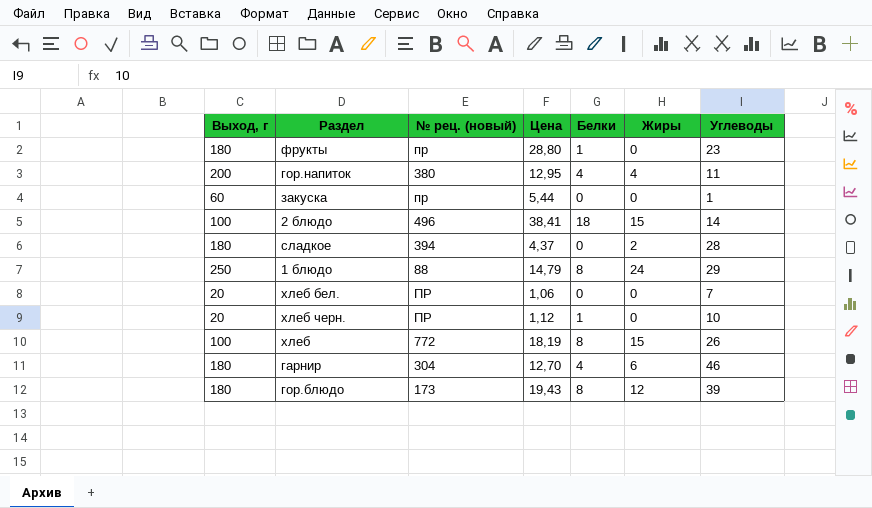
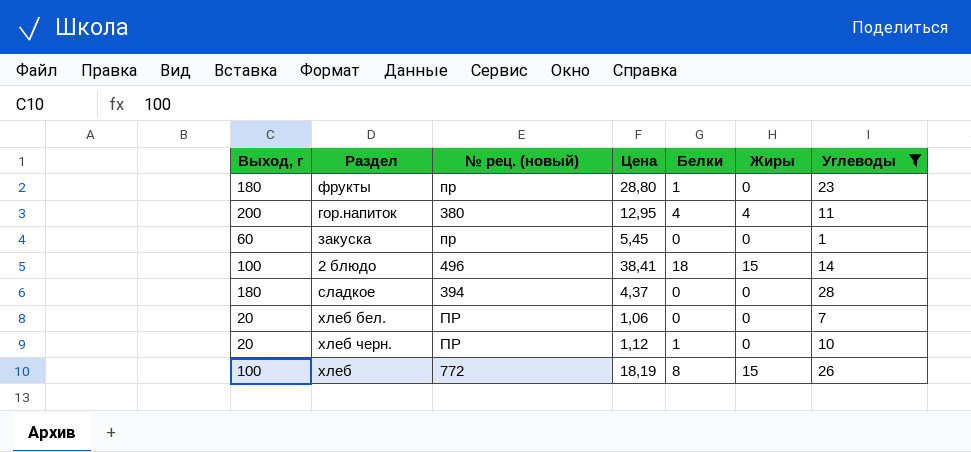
filter: none -> Углеводы <= 28
закуска | Цена: 5,44 -> 5,45
сладкое | Жиры: 2 -> 0

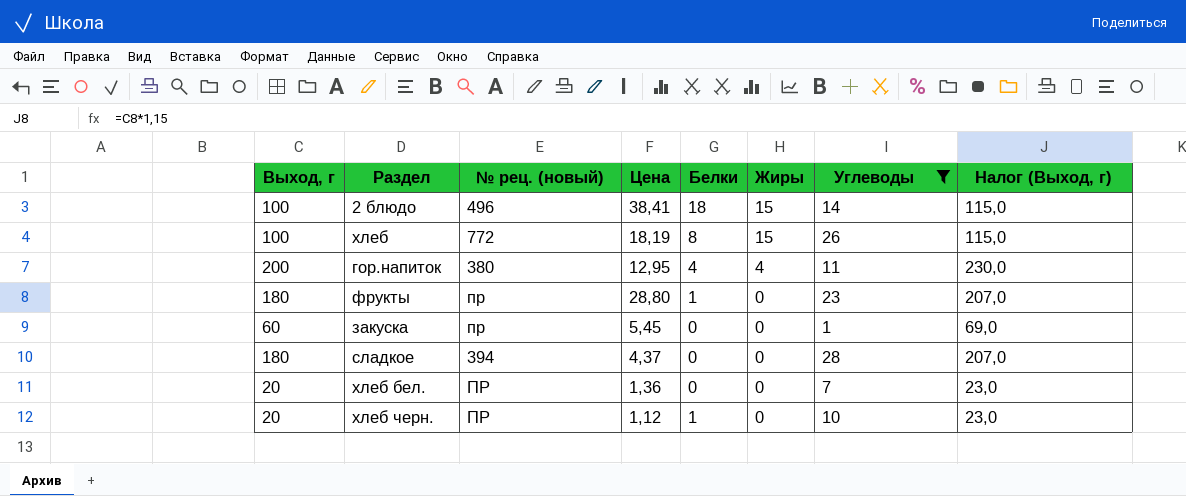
row order: none -> Жиры descending
column Налог (Выход, г) | formula: none -> [Выход, г] * 1,15
хлеб бел. | Цена: 1,06 -> 1,36

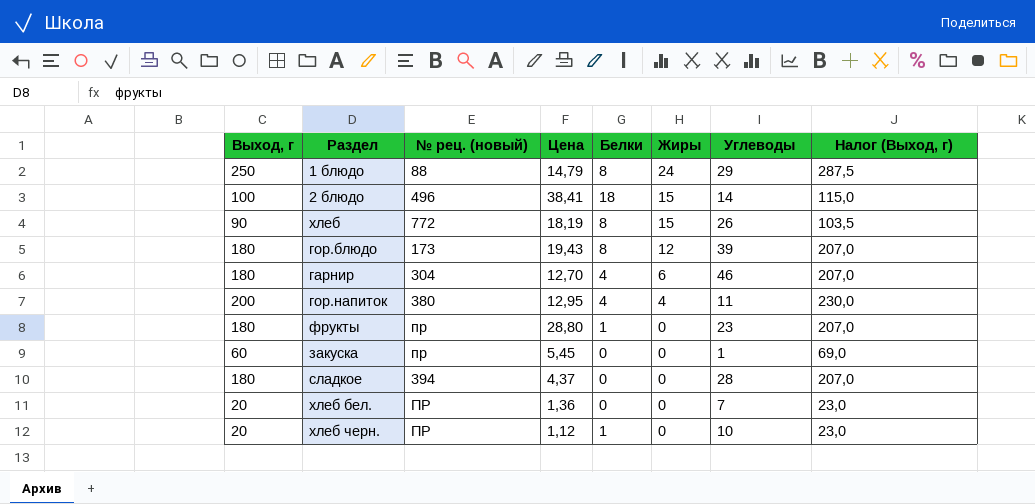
filter: Углеводы <= 28 -> none
хлеб | Выход, г: 100 -> 90
хлеб | Налог (Выход, г): 115,0 -> 103,5

